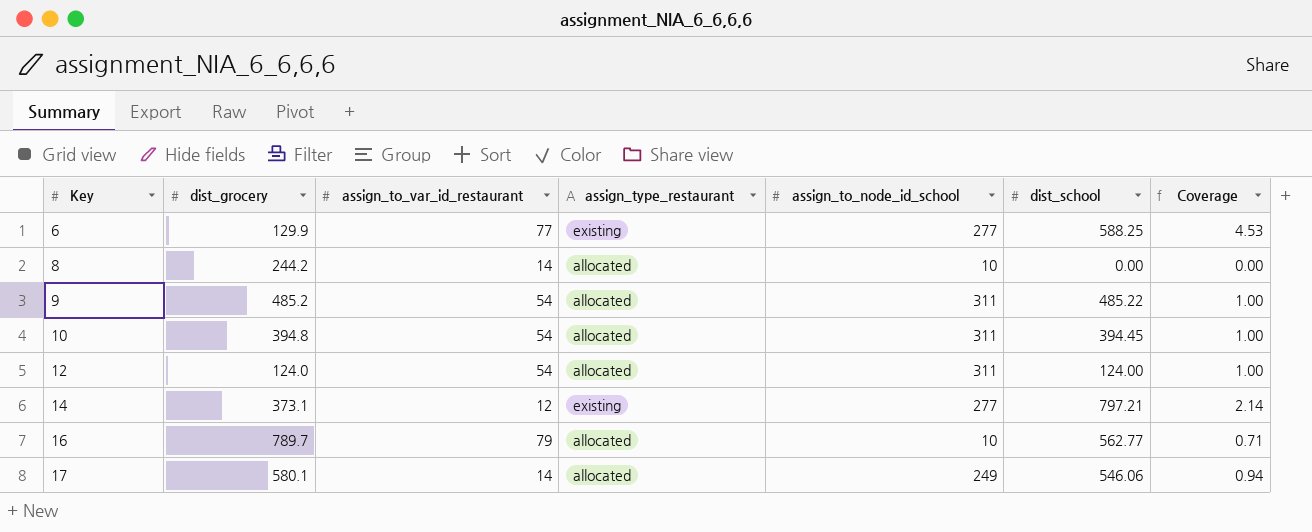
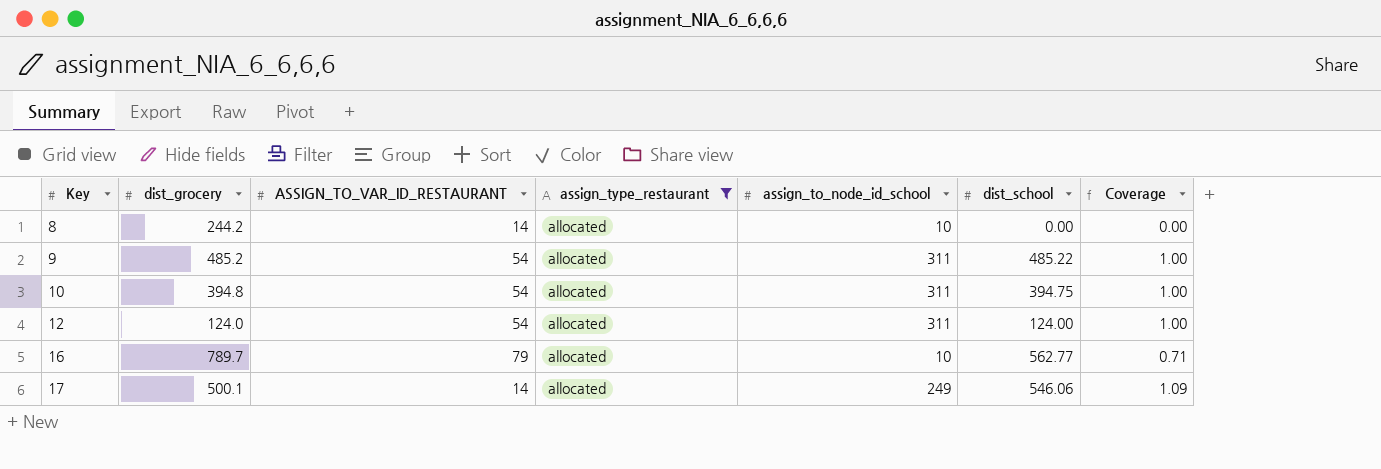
filter: none -> assign_type_restaurant = allocated
column name: assign_to_var_id_restaurant -> ASSIGN_TO_VAR_ID_RESTAURANT
10 | dist_school: 394.45 -> 394.75
17 | dist_grocery: 580.1 -> 500.1
17 | Coverage: 0.94 -> 1.09

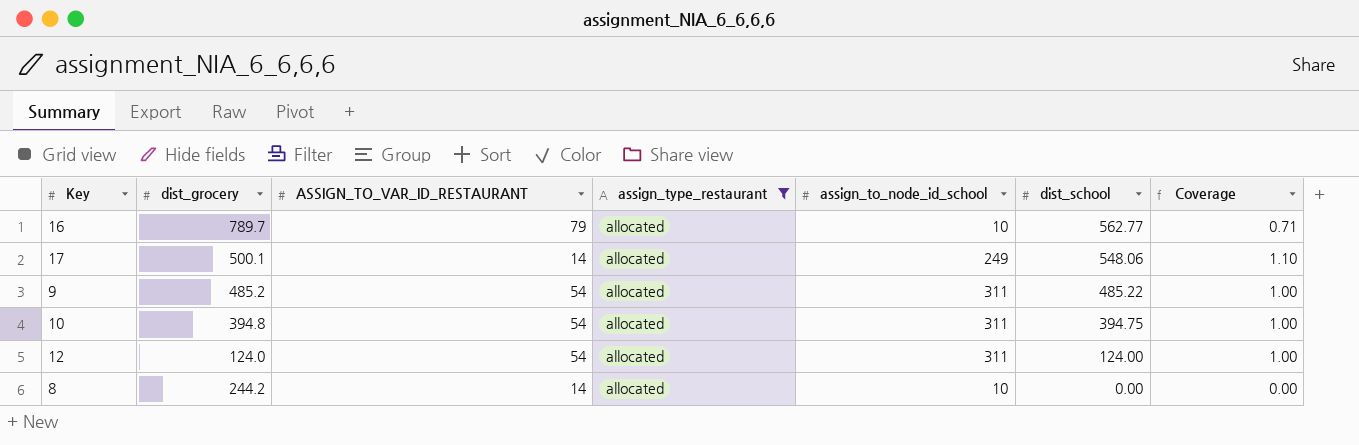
row order: Key ascending -> dist_school descending
17 | dist_school: 546.06 -> 548.06
17 | Coverage: 1.09 -> 1.10

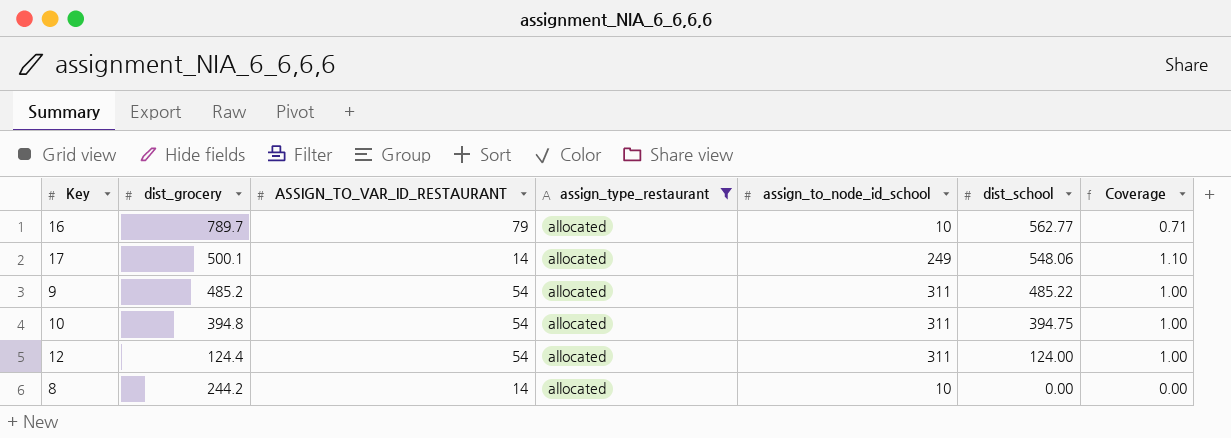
12 | dist_grocery: 124.0 -> 124.4

